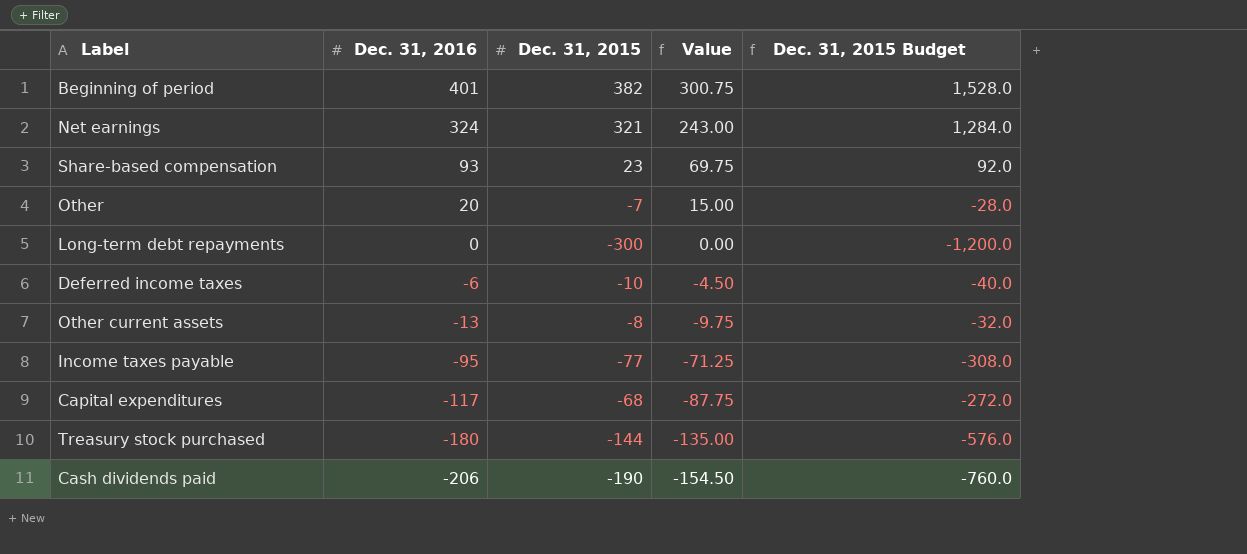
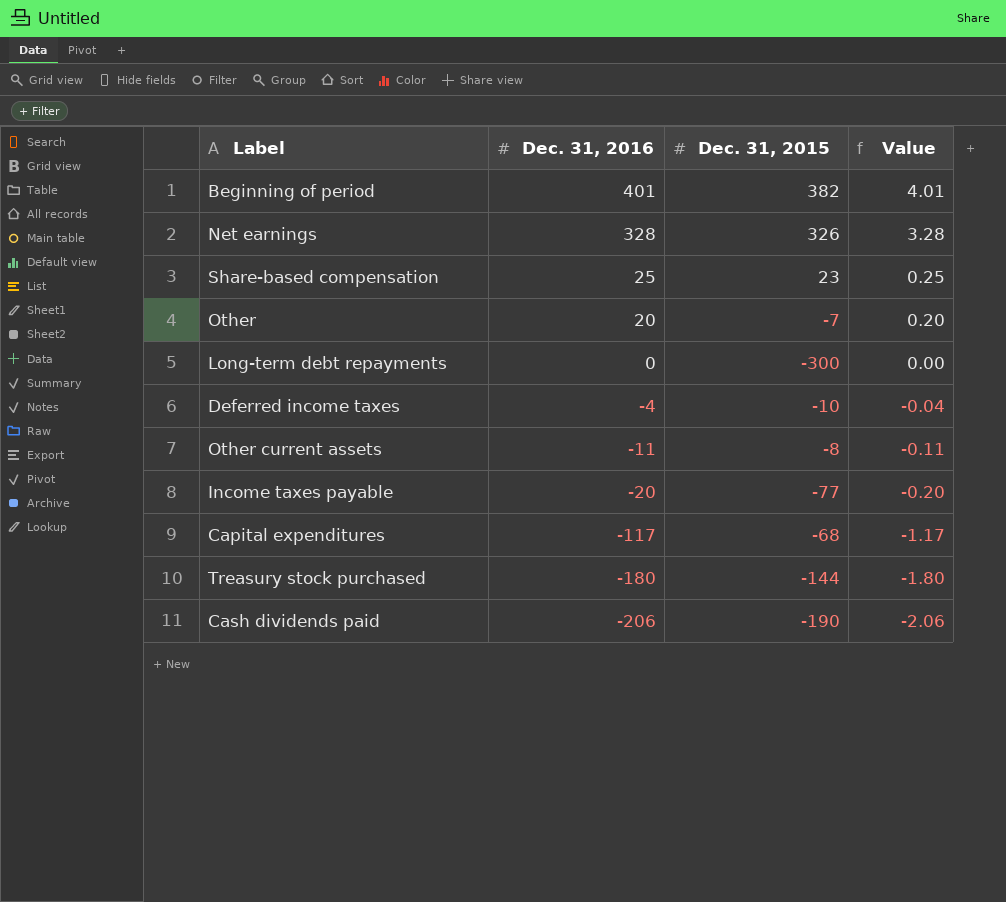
column Dec. 31, 2015 Budget | formula: [Dec. 31, 2015] * 4 -> none
column Value | formula: [Dec. 31, 2016] * 0.75 -> [Dec. 31, 2016] * 0.01
Net earnings | Dec. 31, 2016: 324 -> 328
Net earnings | Dec. 31, 2015: 321 -> 326
Share-based compensation | Dec. 31, 2016: 93 -> 25
Deferred income taxes | Dec. 31, 2016: -6 -> -4
Other current assets | Dec. 31, 2016: -13 -> -11
Income taxes payable | Dec. 31, 2016: -95 -> -20

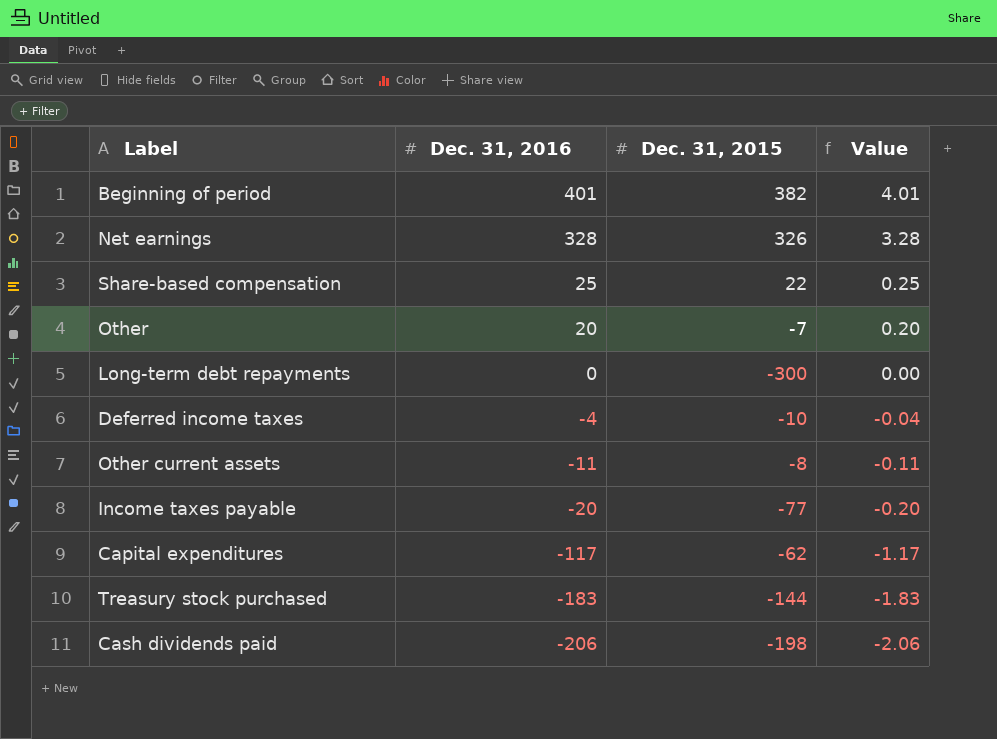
Share-based compensation | Dec. 31, 2015: 23 -> 22
Capital expenditures | Dec. 31, 2015: -68 -> -62
Treasury stock purchased | Dec. 31, 2016: -180 -> -183
Treasury stock purchased | Value: -1.80 -> -1.83
Cash dividends paid | Dec. 31, 2015: -190 -> -198

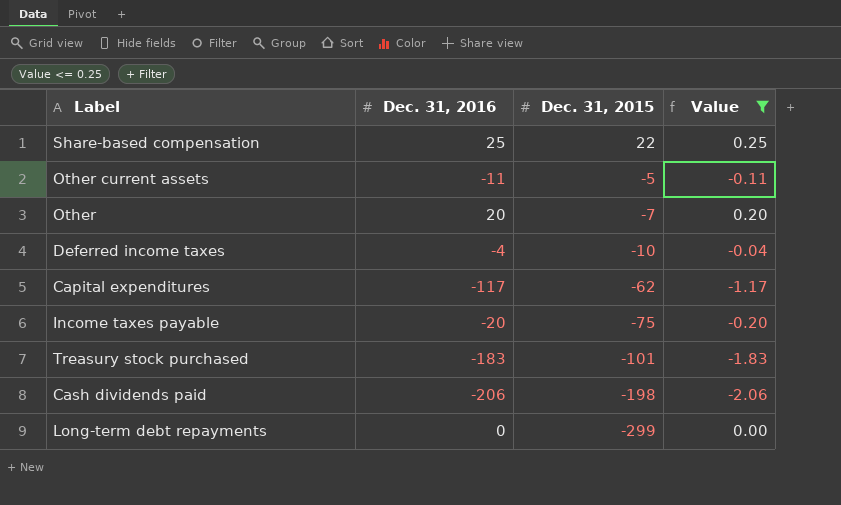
filter: none -> Value <= 0.25
row order: Dec. 31, 2016 descending -> Dec. 31, 2015 descending
Other current assets | Dec. 31, 2015: -8 -> -5
Income taxes payable | Dec. 31, 2015: -77 -> -75
Treasury stock purchased | Dec. 31, 2015: -144 -> -101
Long-term debt repayments | Dec. 31, 2015: -300 -> -299

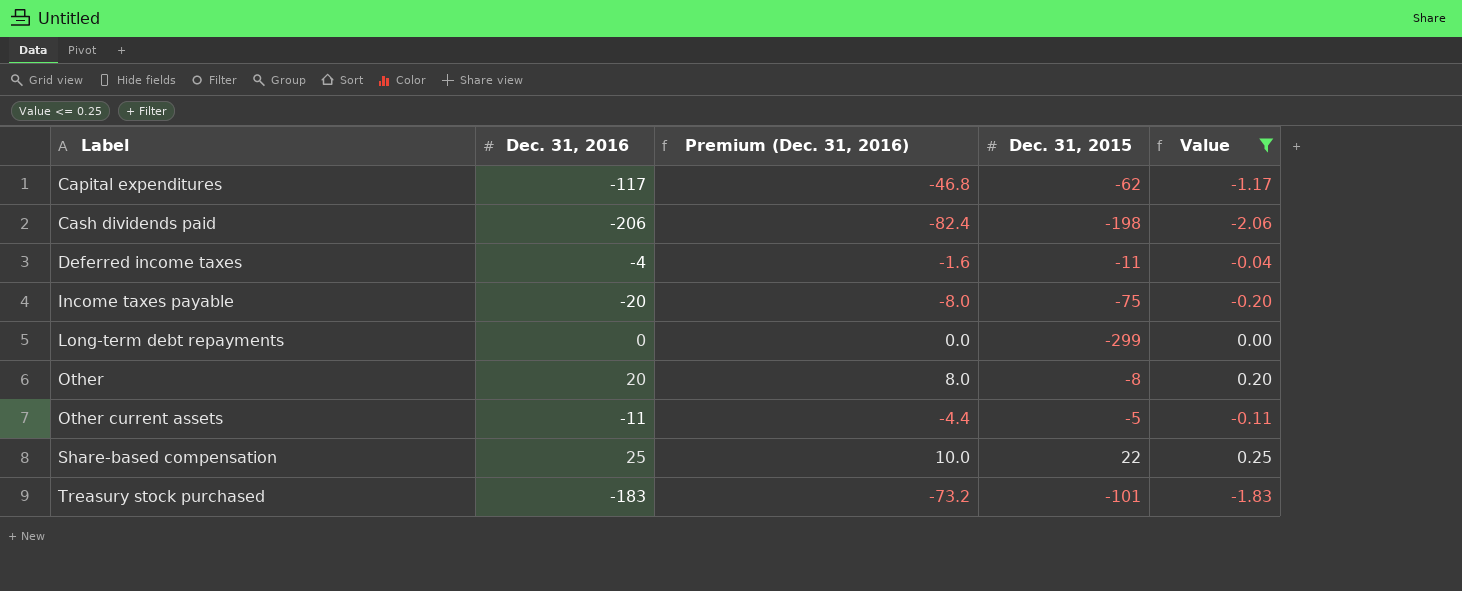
row order: Dec. 31, 2015 descending -> Label ascending
column Premium (Dec. 31, 2016) | formula: none -> [Dec. 31, 2016] * 0.4
Deferred income taxes | Dec. 31, 2015: -10 -> -11
Other | Dec. 31, 2015: -7 -> -8

